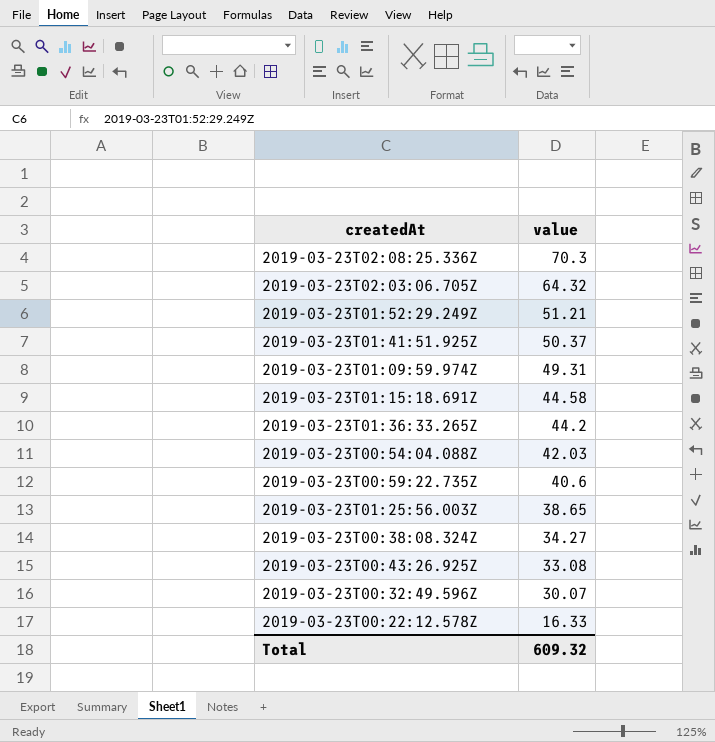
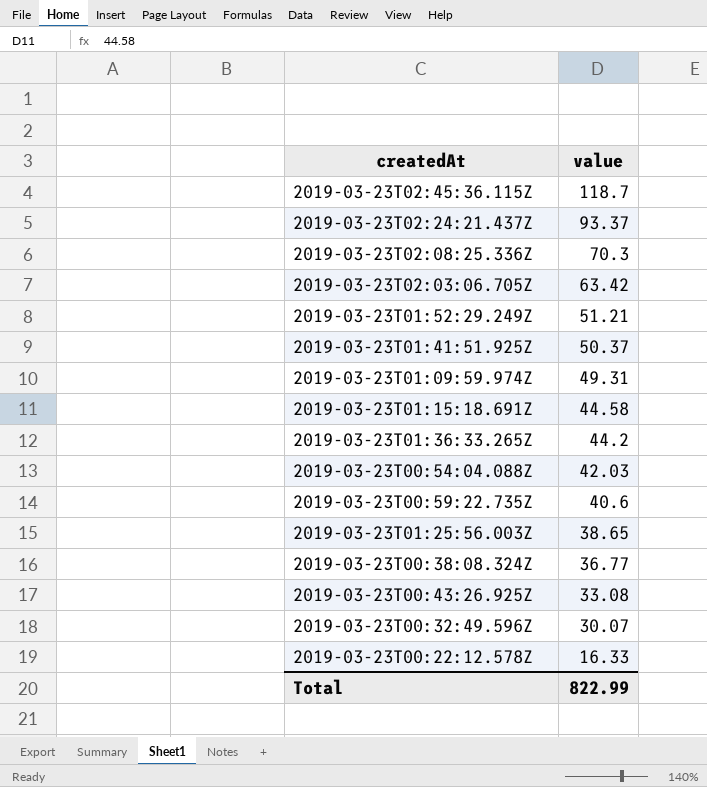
row 2019-03-23T02:45:36.115Z: none -> 118.7
row 2019-03-23T02:24:21.437Z: none -> 93.37
2019-03-23T02:03:06.705Z | value: 64.32 -> 63.42
2019-03-23T00:38:08.324Z | value: 34.27 -> 36.77
Total | value: 609.32 -> 822.99

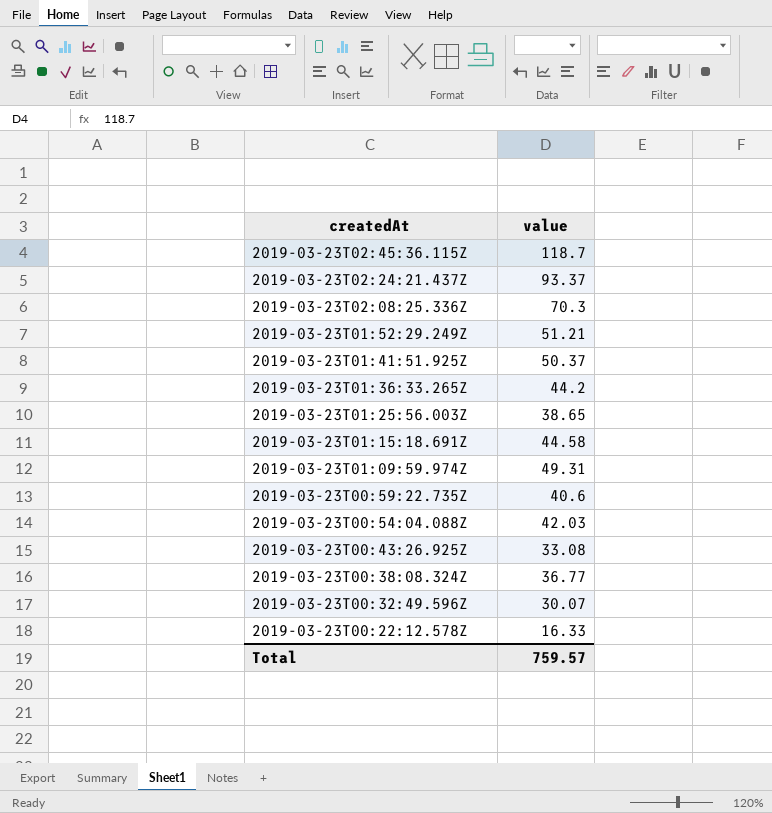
row order: value descending -> createdAt descending
row 2019-03-23T02:03:06.705Z: 63.42 -> none
Total | value: 822.99 -> 759.57

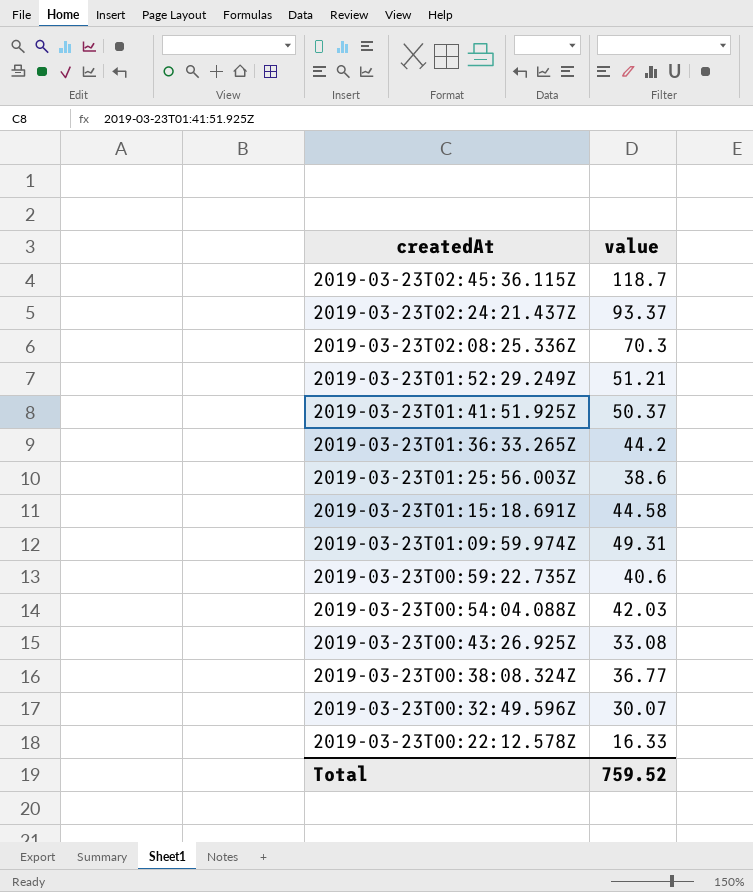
2019-03-23T01:25:56.003Z | value: 38.65 -> 38.6
Total | value: 759.57 -> 759.52

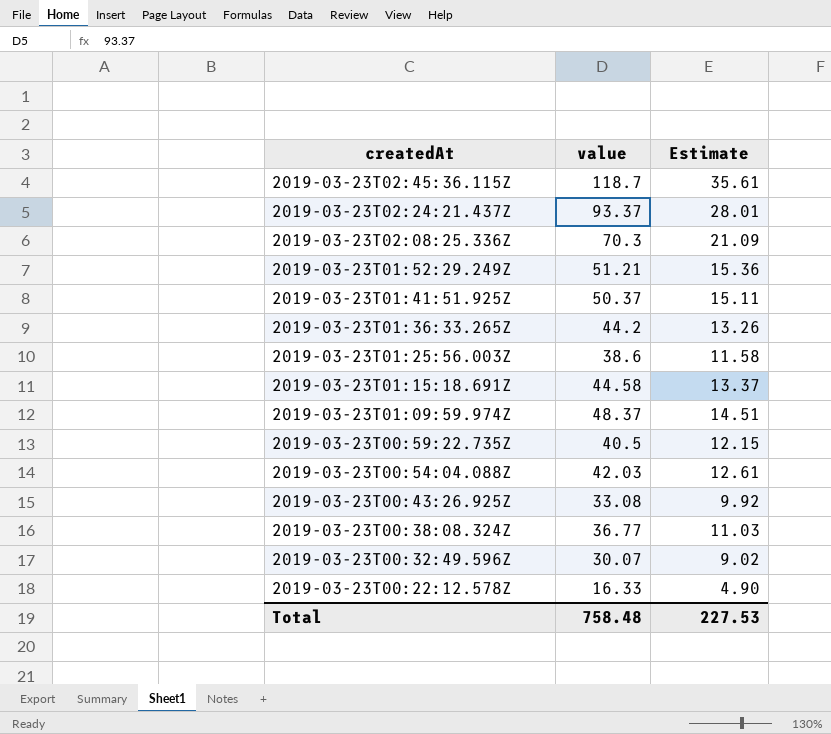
column Estimate | formula: none -> [value] * 0.3
2019-03-23T01:09:59.974Z | value: 49.31 -> 48.37
2019-03-23T00:59:22.735Z | value: 40.6 -> 40.5
Total | value: 759.52 -> 758.48

